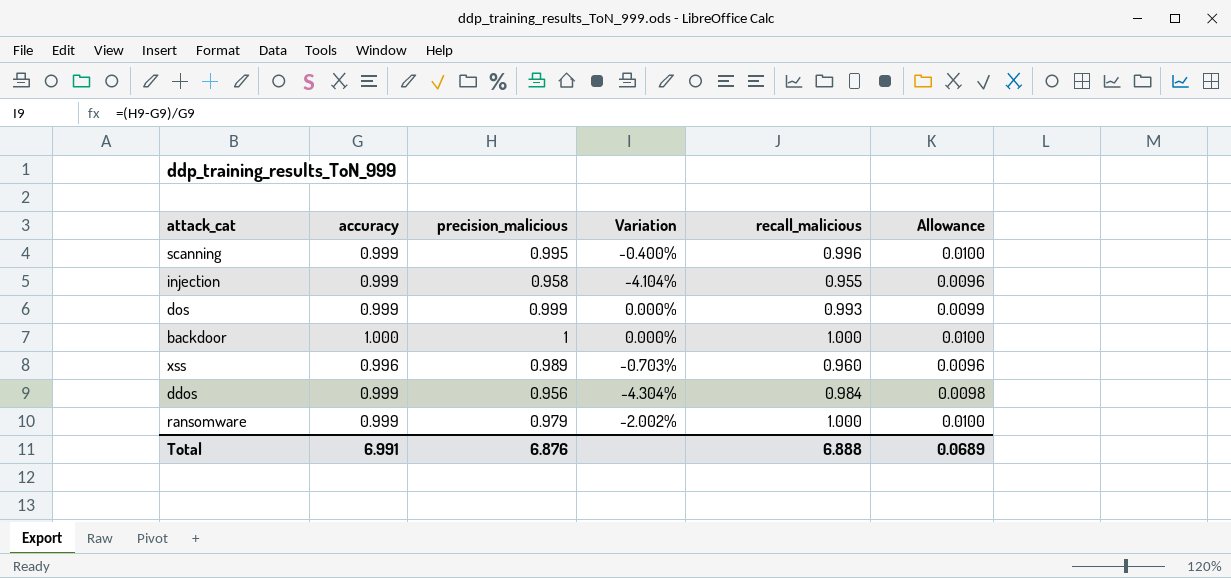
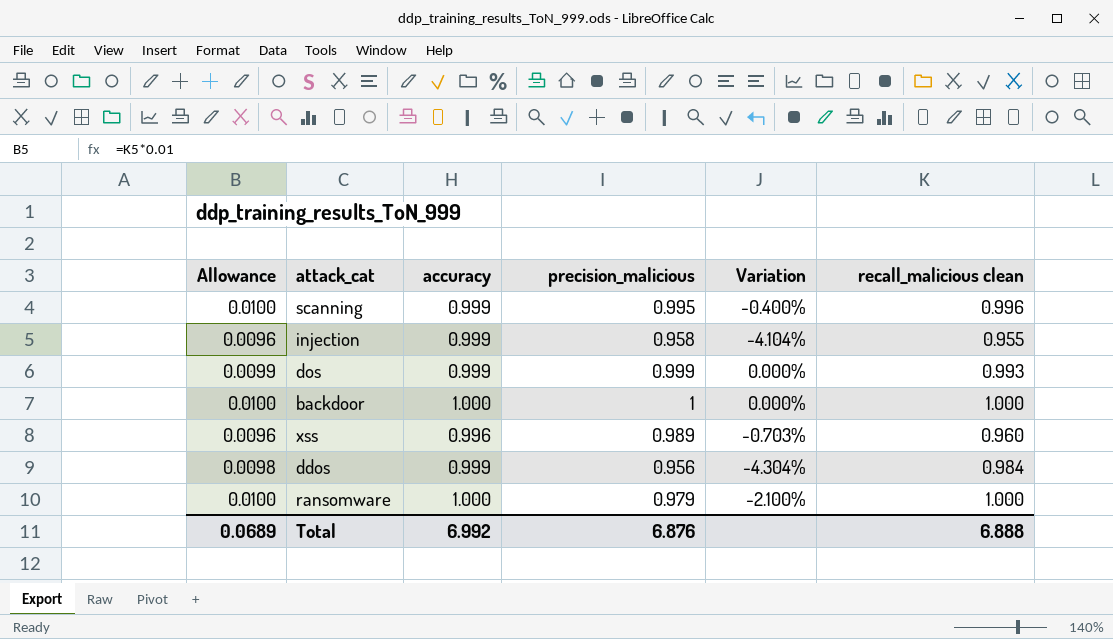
column Allowance | position: 6 -> 1
column name: recall_malicious -> recall_malicious clean
ransomware | accuracy: 0.999 -> 1.000
ransomware | Variation: -2.002% -> -2.100%
Total | accuracy: 6.991 -> 6.992

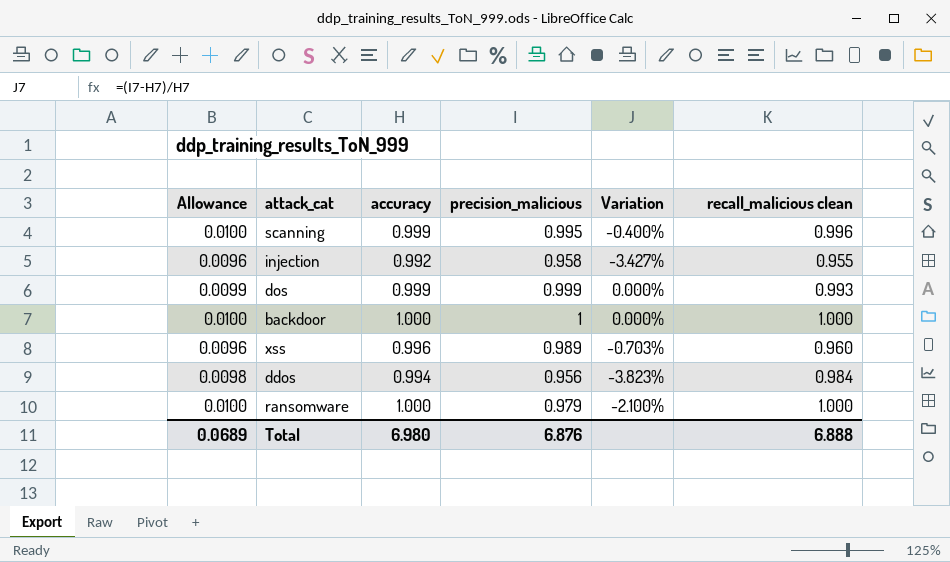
injection | accuracy: 0.999 -> 0.992
injection | Variation: -4.104% -> -3.427%
ddos | accuracy: 0.999 -> 0.994
ddos | Variation: -4.304% -> -3.823%
Total | accuracy: 6.992 -> 6.980

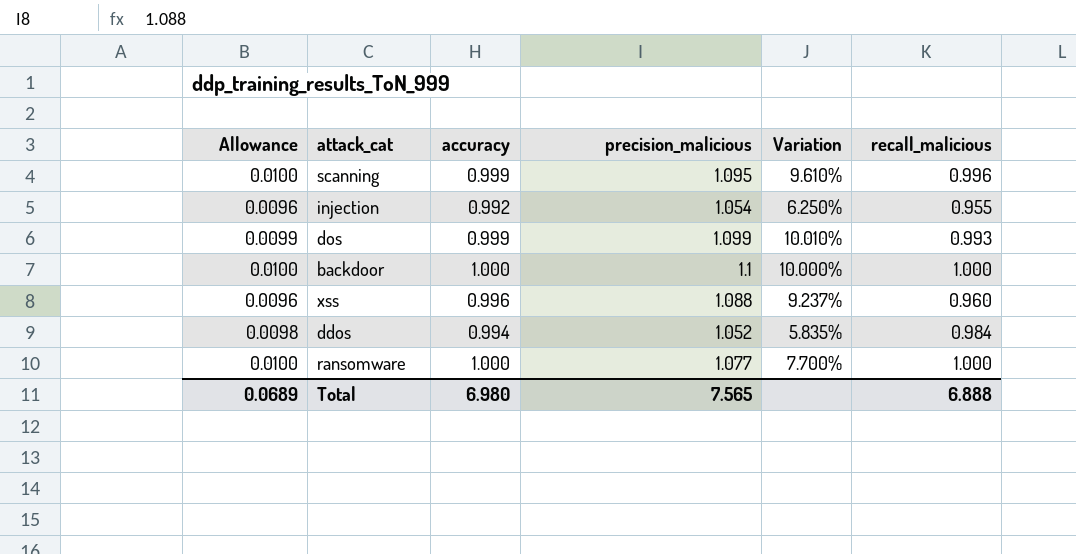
column name: recall_malicious clean -> recall_malicious
scanning | precision_malicious: 0.995 -> 1.095
scanning | Variation: -0.400% -> 9.610%
injection | precision_malicious: 0.958 -> 1.054
injection | Variation: -3.427% -> 6.250%
dos | precision_malicious: 0.999 -> 1.099
dos | Variation: 0.000% -> 10.010%
backdoor | precision_malicious: 1 -> 1.1
backdoor | Variation: 0.000% -> 10.000%
xss | precision_malicious: 0.989 -> 1.088
xss | Variation: -0.703% -> 9.237%
ddos | precision_malicious: 0.956 -> 1.052
ddos | Variation: -3.823% -> 5.835%
ransomware | precision_malicious: 0.979 -> 1.077
ransomware | Variation: -2.100% -> 7.700%
Total | precision_malicious: 6.876 -> 7.565

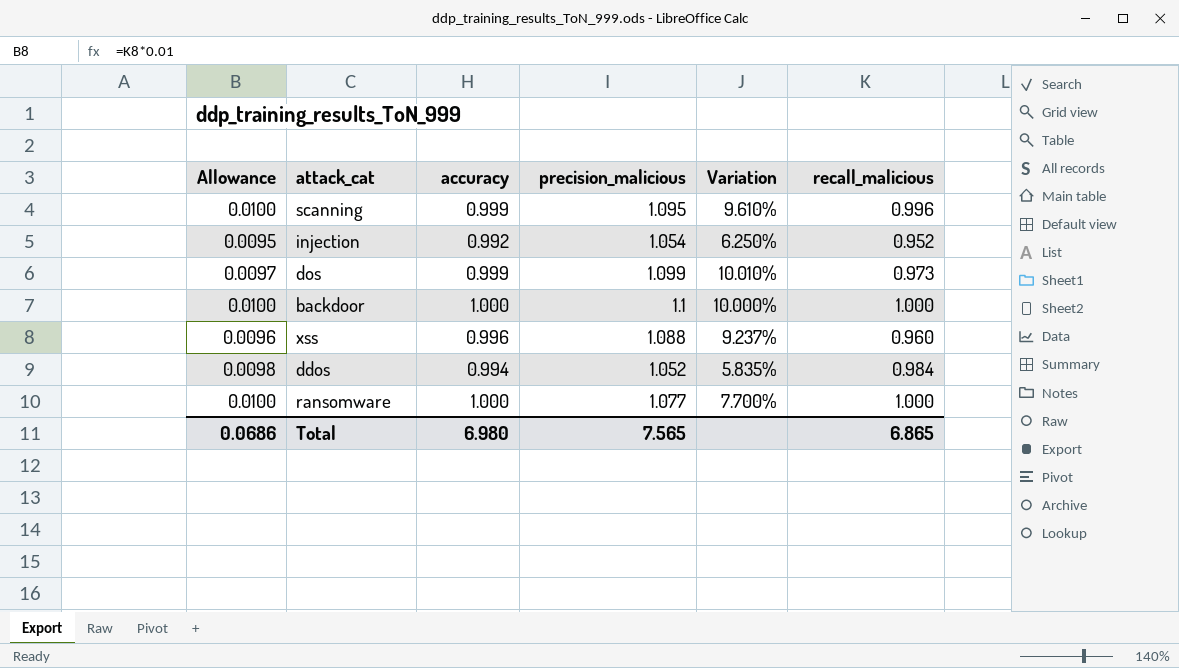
injection | Allowance: 0.0096 -> 0.0095
injection | recall_malicious: 0.955 -> 0.952
dos | Allowance: 0.0099 -> 0.0097
dos | recall_malicious: 0.993 -> 0.973
Total | Allowance: 0.0689 -> 0.0686
Total | recall_malicious: 6.888 -> 6.865

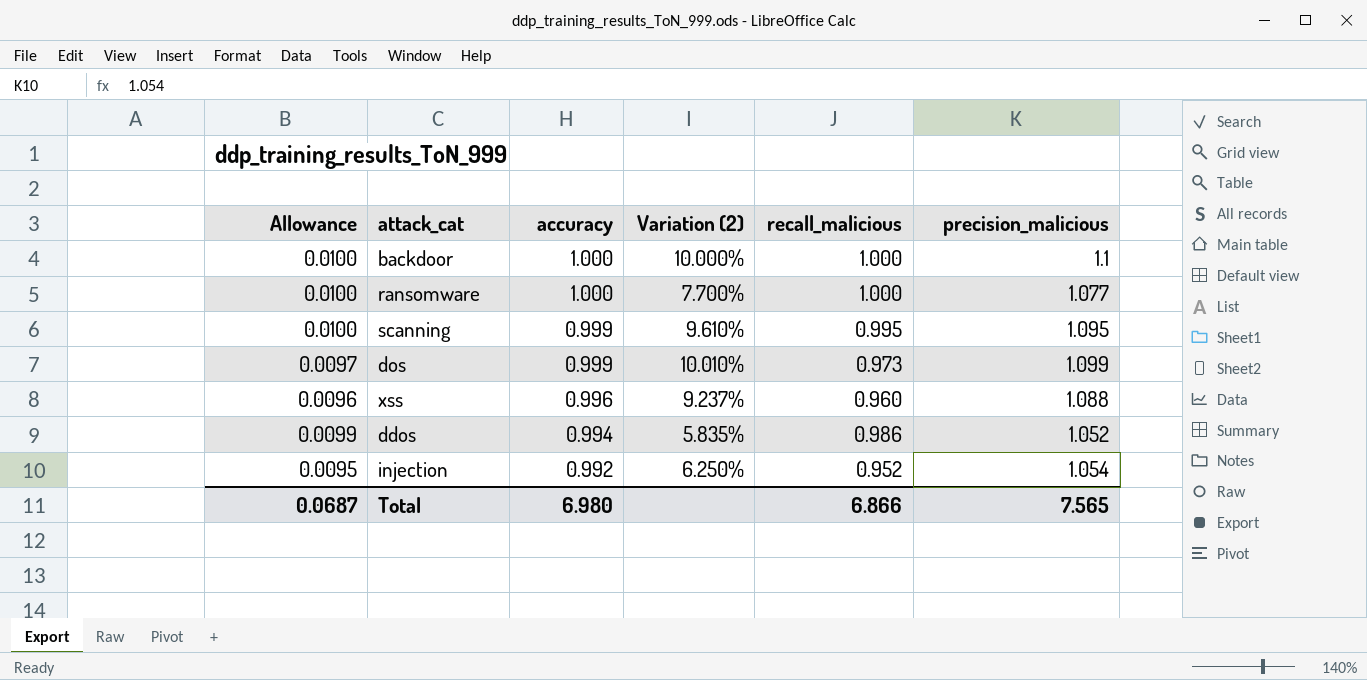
row order: none -> accuracy descending
column name: Variation -> Variation (2)
column precision_malicious | position: 4 -> 6
scanning | recall_malicious: 0.996 -> 0.995
ddos | Allowance: 0.0098 -> 0.0099
ddos | recall_malicious: 0.984 -> 0.986
Total | Allowance: 0.0686 -> 0.0687
Total | recall_malicious: 6.865 -> 6.866

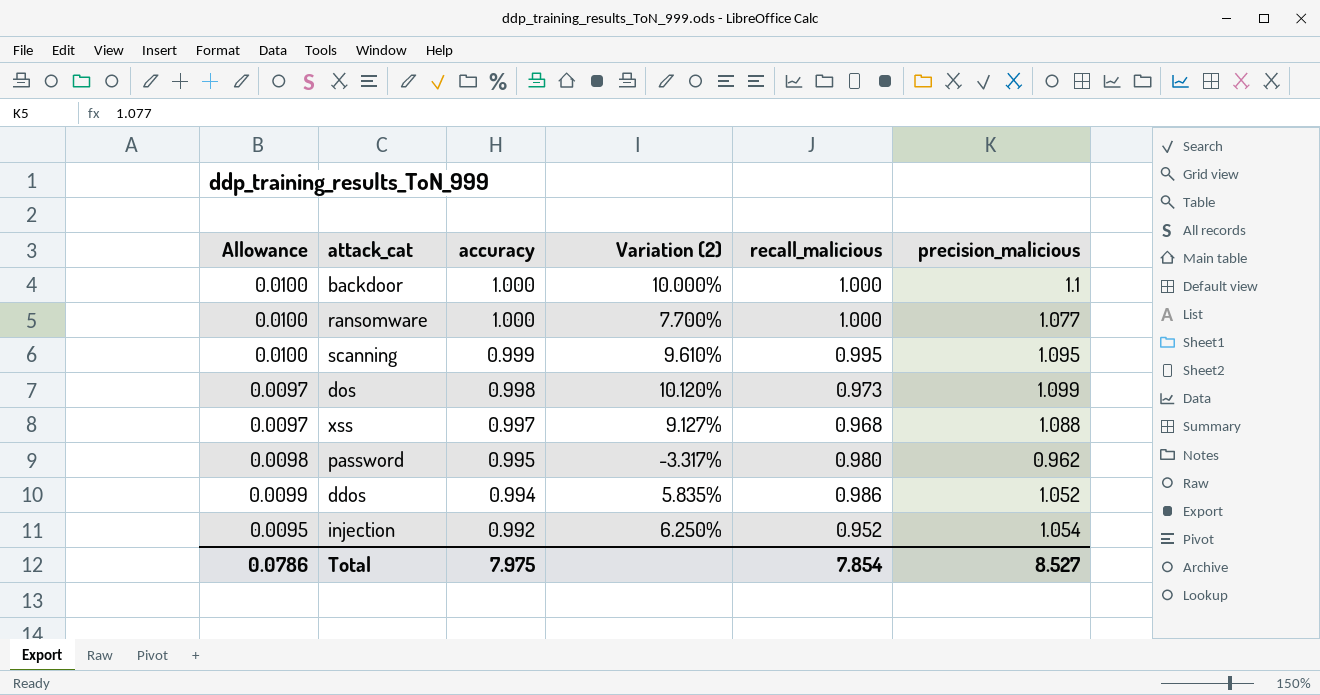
dos | accuracy: 0.999 -> 0.998
dos | Variation (2): 10.010% -> 10.120%
xss | Allowance: 0.0096 -> 0.0097
xss | accuracy: 0.996 -> 0.997
xss | Variation (2): 9.237% -> 9.127%
xss | recall_malicious: 0.960 -> 0.968
row password: none -> 0.0098 | 0.995 | -3.317% | 0.980 | 0.962
Total | Allowance: 0.0687 -> 0.0786
Total | accuracy: 6.980 -> 7.975
Total | recall_malicious: 6.866 -> 7.854
Total | precision_malicious: 7.565 -> 8.527

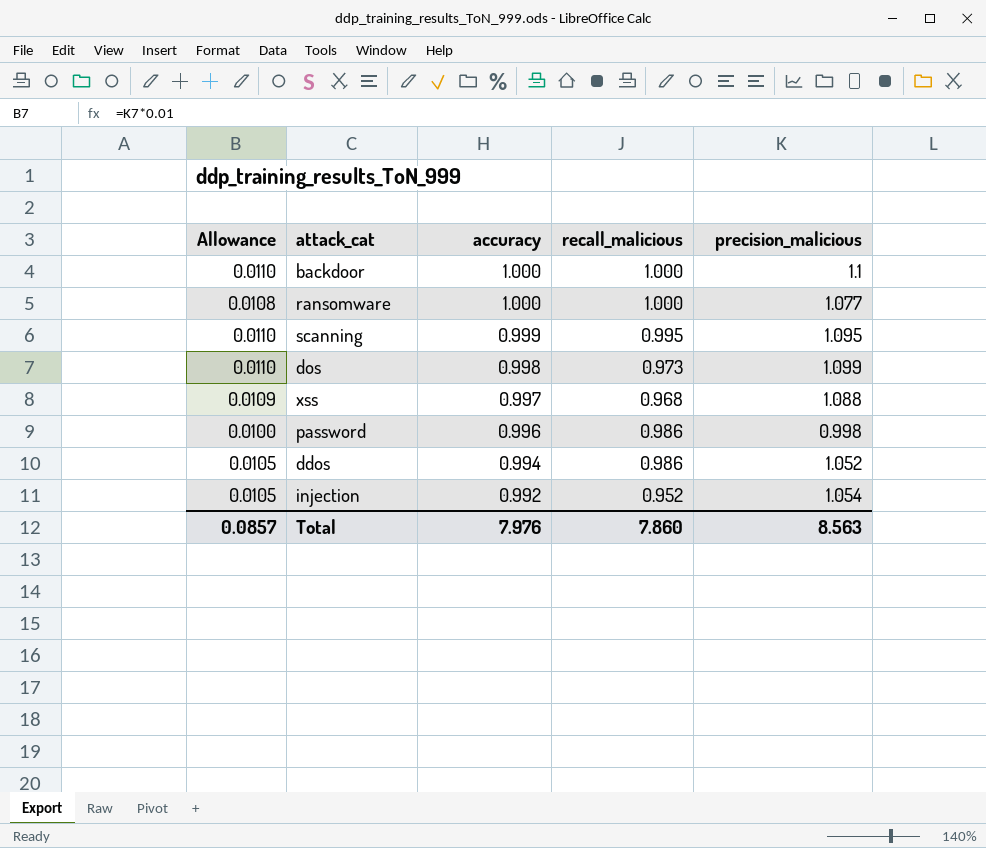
column Variation (2) | formula: ([precision_malicious] - [accuracy]) / [accuracy] -> none
column Allowance | formula: [recall_malicious] * 0.01 -> [precision_malicious] * 0.01
password | accuracy: 0.995 -> 0.996
password | recall_malicious: 0.980 -> 0.986
password | precision_malicious: 0.962 -> 0.998
Total | Allowance: 0.0786 -> 0.0857
Total | accuracy: 7.975 -> 7.976
Total | recall_malicious: 7.854 -> 7.860
Total | precision_malicious: 8.527 -> 8.563

